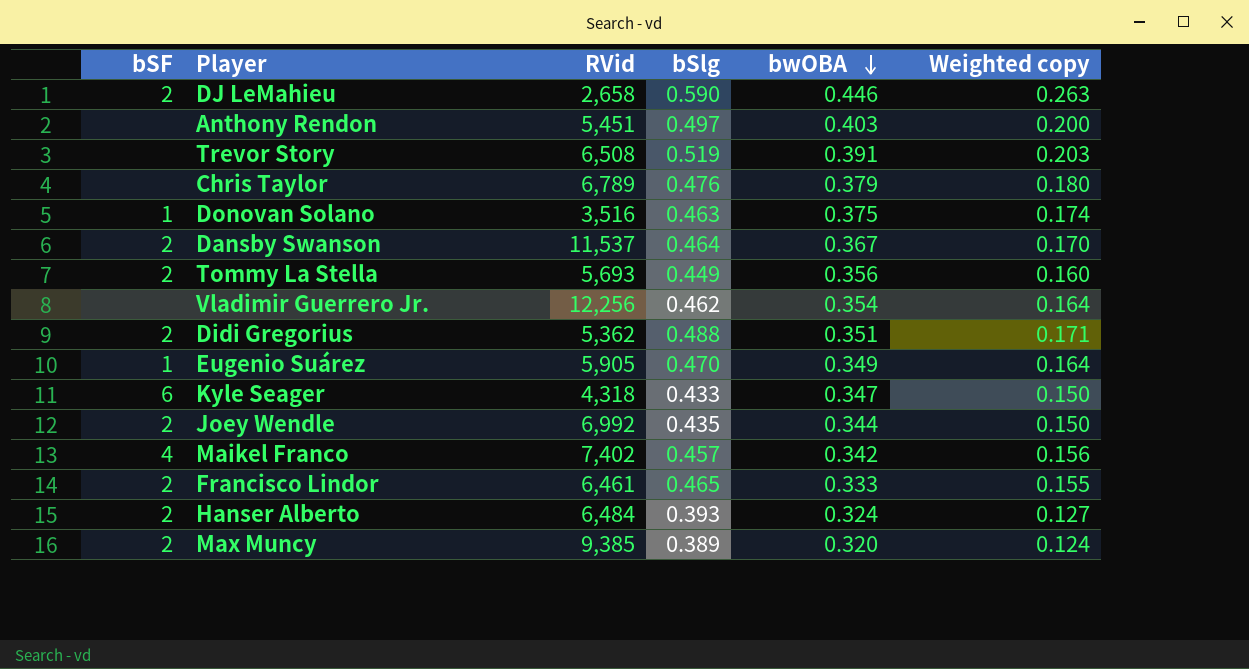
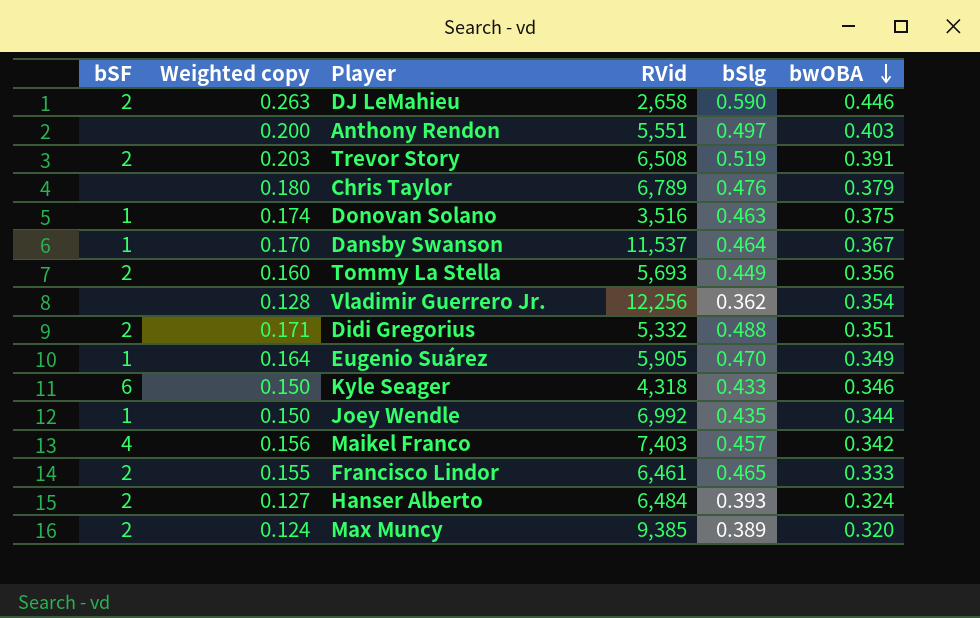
column Weighted copy | position: 6 -> 2
Anthony Rendon | RVid: 5,451 -> 5,551
Trevor Story | bSF: none -> 2
Dansby Swanson | bSF: 2 -> 1
Vladimir Guerrero Jr. | Weighted copy: 0.164 -> 0.128
Vladimir Guerrero Jr. | bSlg: 0.462 -> 0.362
Didi Gregorius | RVid: 5,362 -> 5,332
Kyle Seager | bwOBA: 0.347 -> 0.346
Joey Wendle | bSF: 2 -> 1
Maikel Franco | RVid: 7,402 -> 7,403

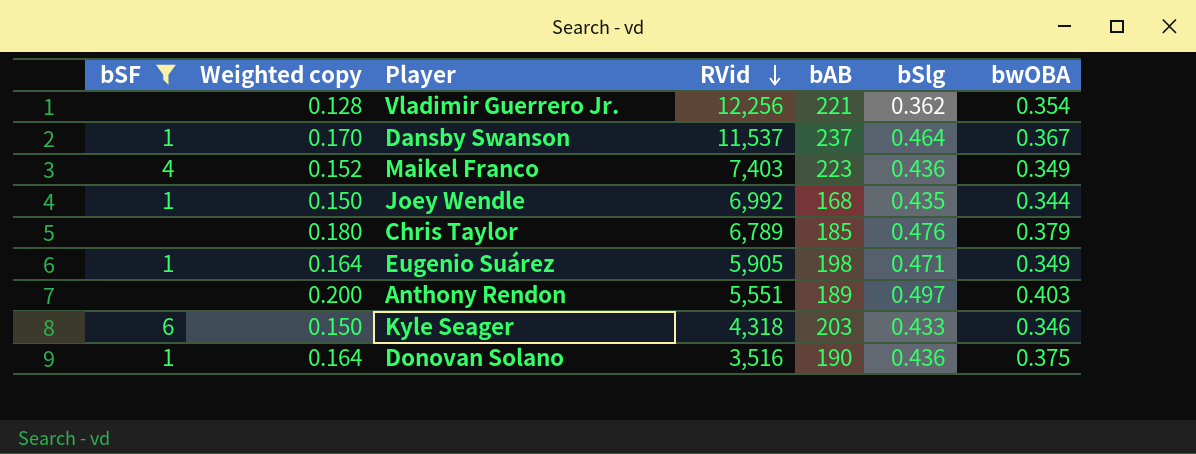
filter: none -> bSF != 2
row order: bwOBA descending -> RVid descending
column bAB | position: none -> 5
Maikel Franco | Weighted copy: 0.156 -> 0.152
Maikel Franco | bSlg: 0.457 -> 0.436
Maikel Franco | bwOBA: 0.342 -> 0.349
Eugenio Suárez | bSlg: 0.470 -> 0.471
Donovan Solano | Weighted copy: 0.174 -> 0.164
Donovan Solano | bSlg: 0.463 -> 0.436

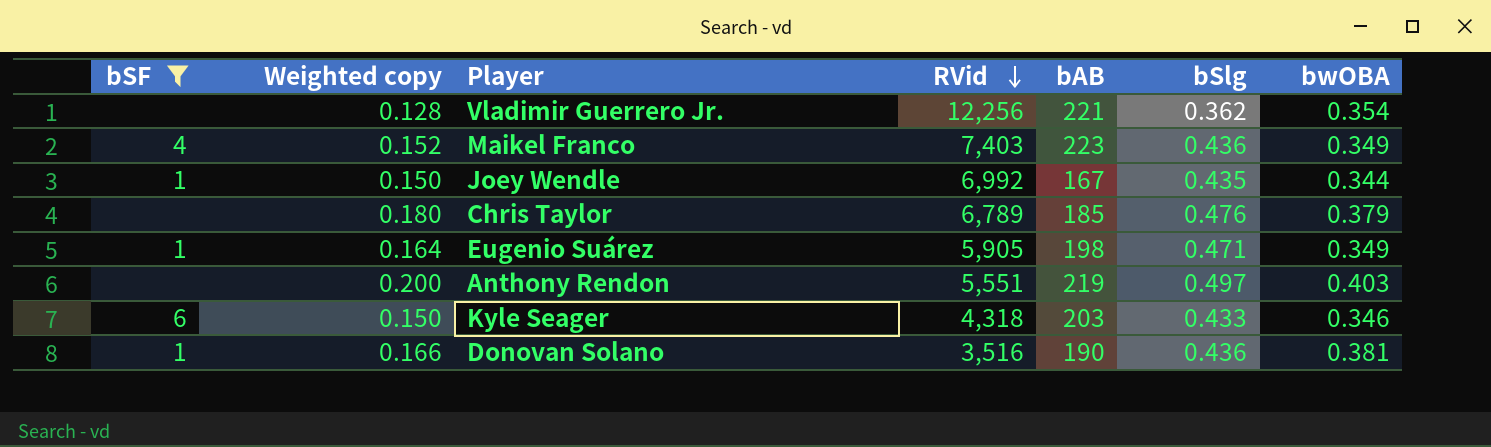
row Dansby Swanson: 1 | 0.170 | 11,537 | 237 | 0.464 | 0.367 -> none
Joey Wendle | bAB: 168 -> 167
Anthony Rendon | bAB: 189 -> 219
Donovan Solano | Weighted copy: 0.164 -> 0.166
Donovan Solano | bwOBA: 0.375 -> 0.381

